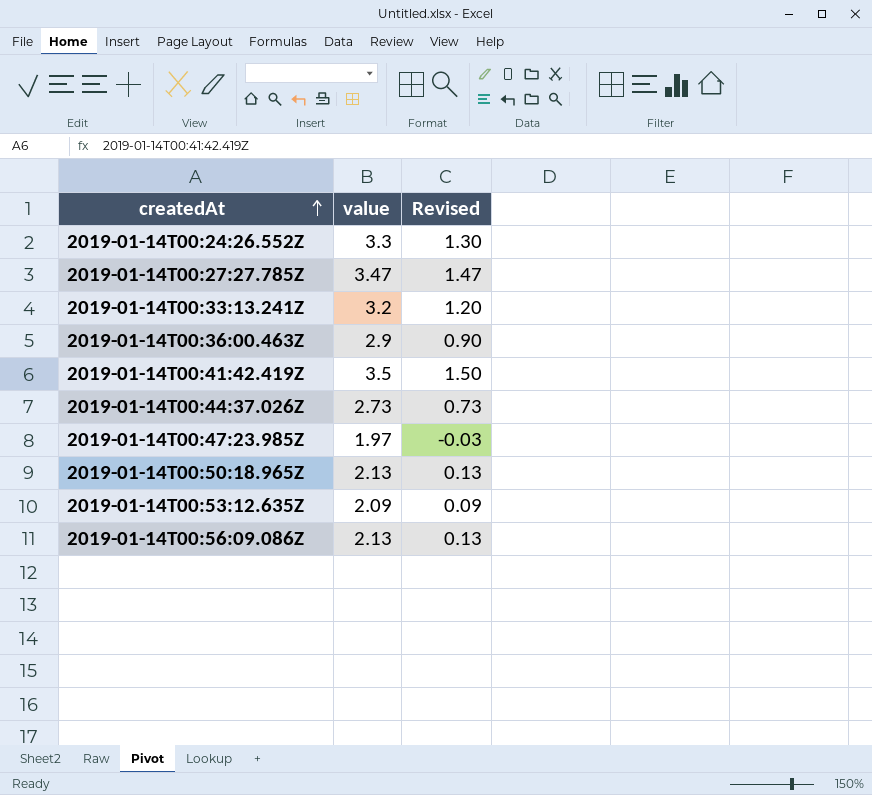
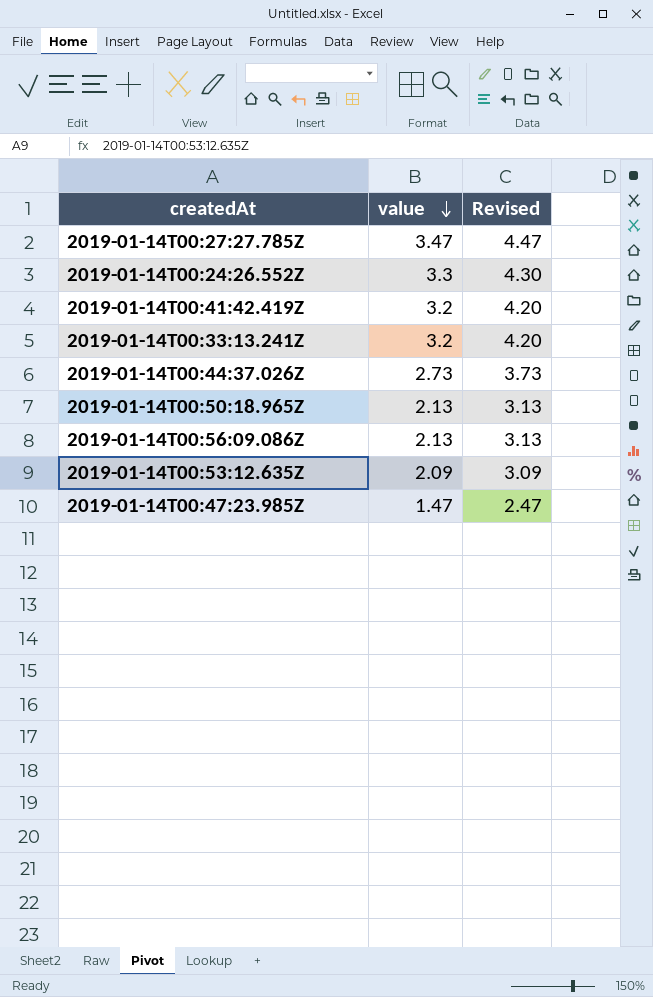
row order: createdAt ascending -> value descending
column Revised | formula: [value] - 2 -> [value] + 1
row 2019-01-14T00:36:00.463Z: 2.9 | 0.90 -> none
2019-01-14T00:41:42.419Z | value: 3.5 -> 3.2
2019-01-14T00:47:23.985Z | value: 1.97 -> 1.47

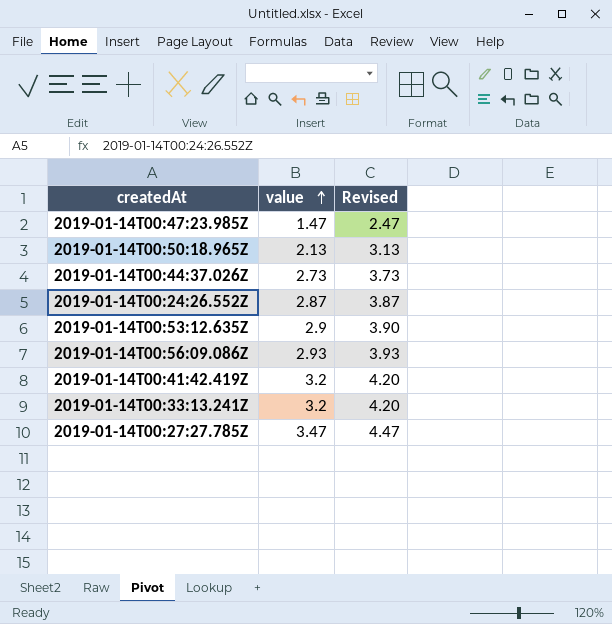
row order: value descending -> value ascending
2019-01-14T00:24:26.552Z | value: 3.3 -> 2.87
2019-01-14T00:24:26.552Z | Revised: 4.30 -> 3.87
2019-01-14T00:53:12.635Z | value: 2.09 -> 2.9
2019-01-14T00:53:12.635Z | Revised: 3.09 -> 3.90
2019-01-14T00:56:09.086Z | value: 2.13 -> 2.93
2019-01-14T00:56:09.086Z | Revised: 3.13 -> 3.93

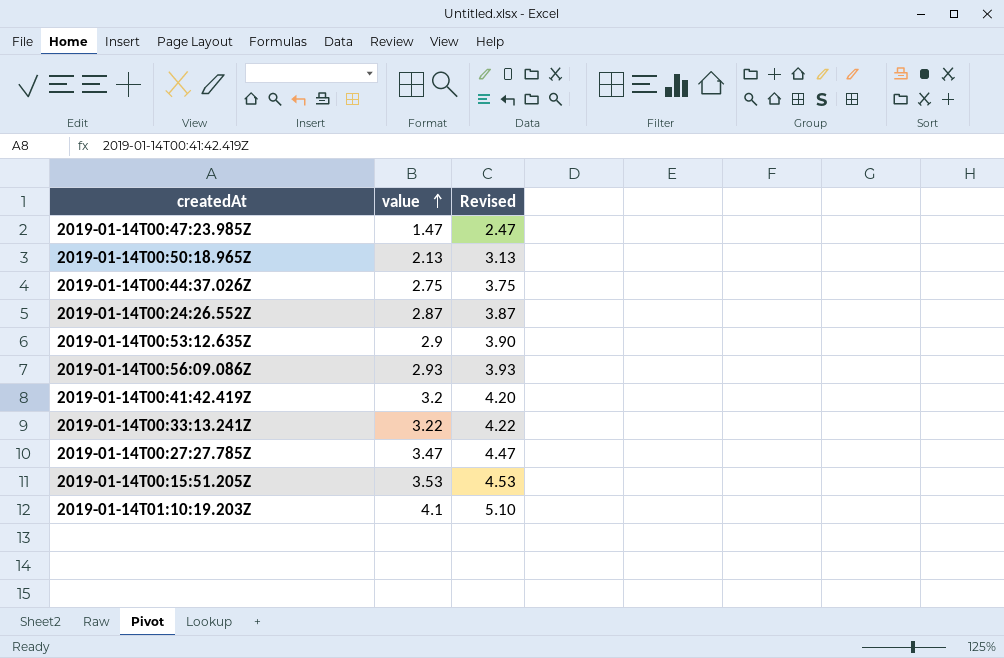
2019-01-14T00:44:37.026Z | value: 2.73 -> 2.75
2019-01-14T00:44:37.026Z | Revised: 3.73 -> 3.75
2019-01-14T00:33:13.241Z | value: 3.2 -> 3.22
2019-01-14T00:33:13.241Z | Revised: 4.20 -> 4.22
row 2019-01-14T00:15:51.205Z: none -> 3.53 | 4.53
row 2019-01-14T01:10:19.203Z: none -> 4.1 | 5.10

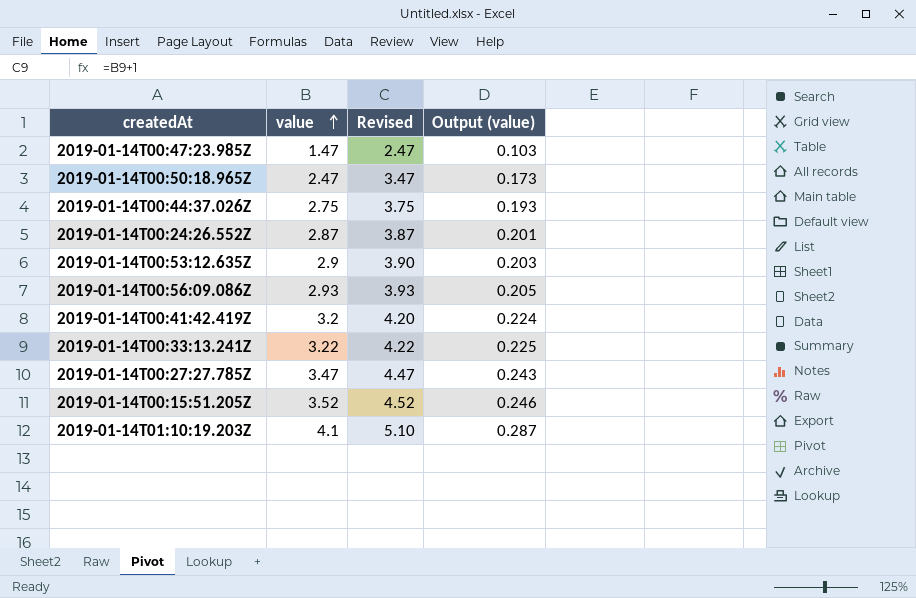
column Output (value) | formula: none -> [value] * 0.07
2019-01-14T00:50:18.965Z | value: 2.13 -> 2.47
2019-01-14T00:50:18.965Z | Revised: 3.13 -> 3.47
2019-01-14T00:15:51.205Z | value: 3.53 -> 3.52
2019-01-14T00:15:51.205Z | Revised: 4.53 -> 4.52

